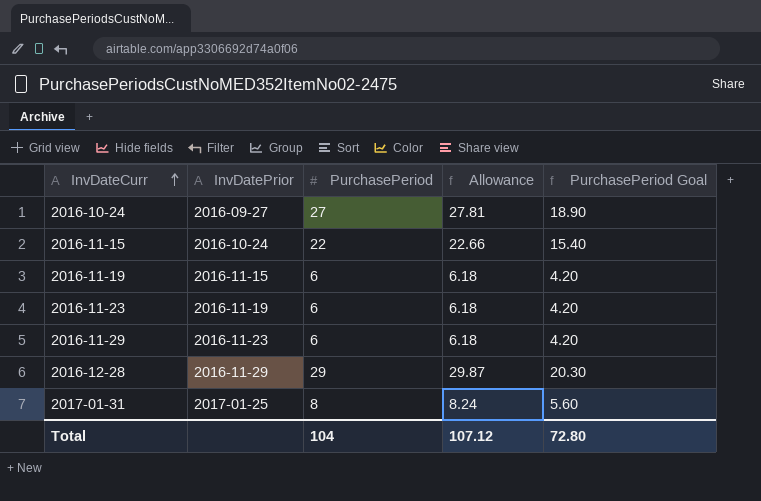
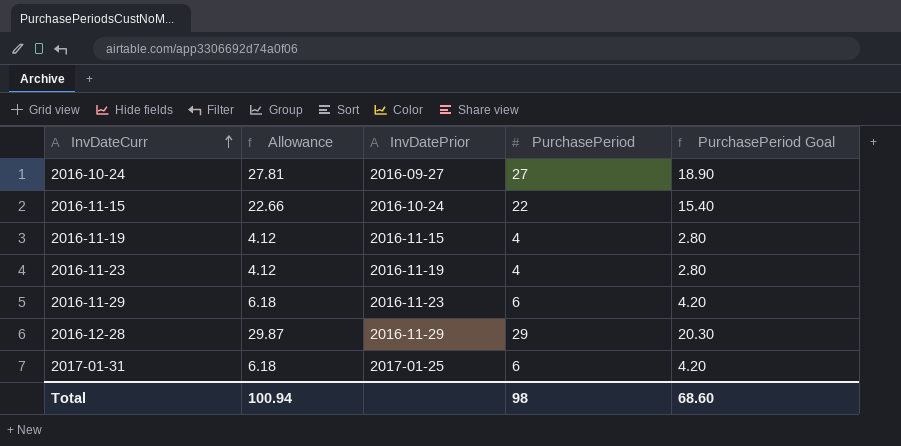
column Allowance | position: 4 -> 2
2016-11-19 | Allowance: 6.18 -> 4.12
2016-11-19 | PurchasePeriod: 6 -> 4
2016-11-19 | PurchasePeriod Goal: 4.20 -> 2.80
2016-11-23 | Allowance: 6.18 -> 4.12
2016-11-23 | PurchasePeriod: 6 -> 4
2016-11-23 | PurchasePeriod Goal: 4.20 -> 2.80
2017-01-31 | Allowance: 8.24 -> 6.18
2017-01-31 | PurchasePeriod: 8 -> 6
2017-01-31 | PurchasePeriod Goal: 5.60 -> 4.20
Total | Allowance: 107.12 -> 100.94
Total | PurchasePeriod: 104 -> 98
Total | PurchasePeriod Goal: 72.80 -> 68.60

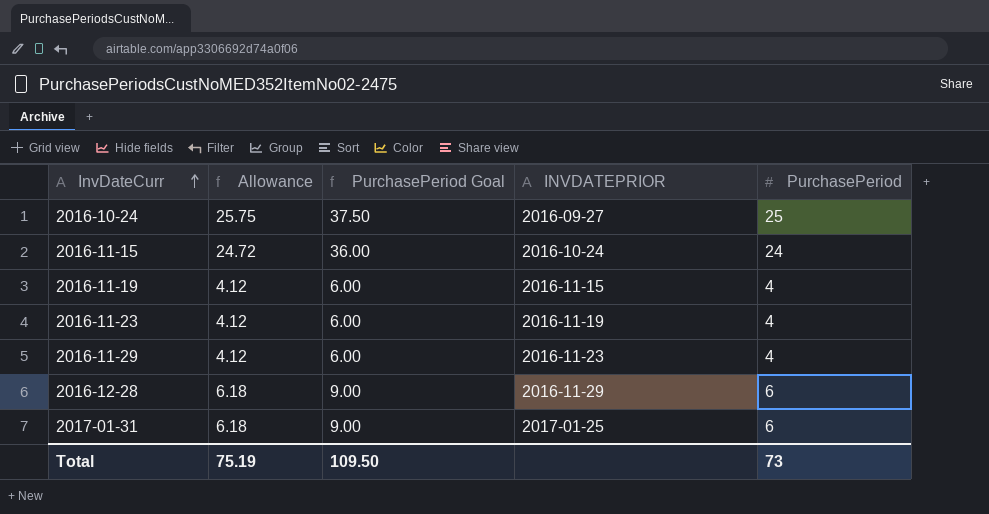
column PurchasePeriod Goal | formula: [PurchasePeriod] * 0.7 -> [PurchasePeriod] * 1.5
column PurchasePeriod Goal | position: 5 -> 3
column name: InvDatePrior -> INVDATEPRIOR
2016-10-24 | Allowance: 27.81 -> 25.75
2016-10-24 | PurchasePeriod: 27 -> 25
2016-11-15 | Allowance: 22.66 -> 24.72
2016-11-15 | PurchasePeriod: 22 -> 24
2016-11-29 | Allowance: 6.18 -> 4.12
2016-11-29 | PurchasePeriod: 6 -> 4
2016-12-28 | Allowance: 29.87 -> 6.18
2016-12-28 | PurchasePeriod: 29 -> 6
Total | Allowance: 100.94 -> 75.19
Total | PurchasePeriod Goal: 68.60 -> 109.50
Total | PurchasePeriod: 98 -> 73

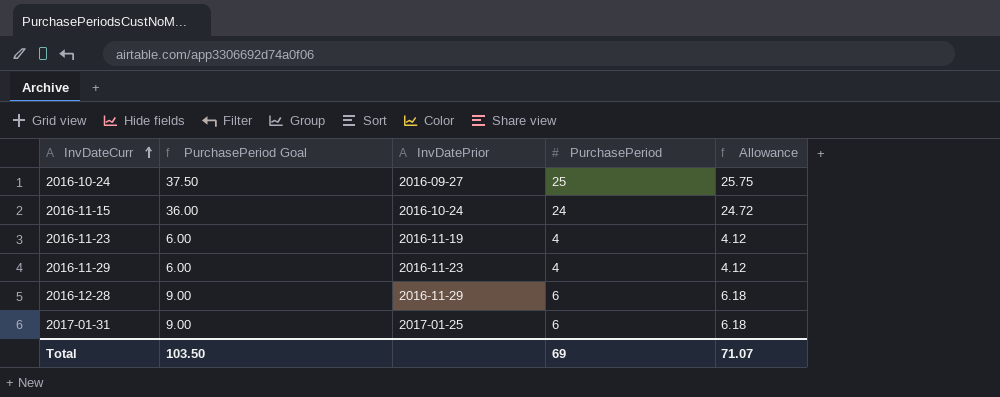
column name: INVDATEPRIOR -> InvDatePrior
column Allowance | position: 2 -> 5
row 2016-11-19: 4.12 | 6.00 | 2016-11-15 | 4 -> none
Total | PurchasePeriod Goal: 109.50 -> 103.50
Total | PurchasePeriod: 73 -> 69
Total | Allowance: 75.19 -> 71.07

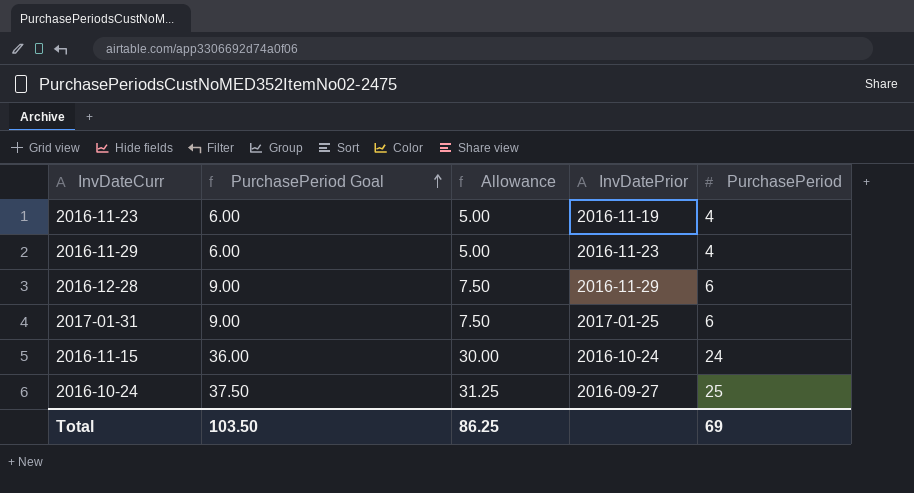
row order: InvDateCurr ascending -> PurchasePeriod Goal ascending
column Allowance | formula: [PurchasePeriod] * 1.03 -> [PurchasePeriod] * 1.25
column Allowance | position: 5 -> 3
Total | Allowance: 71.07 -> 86.25

